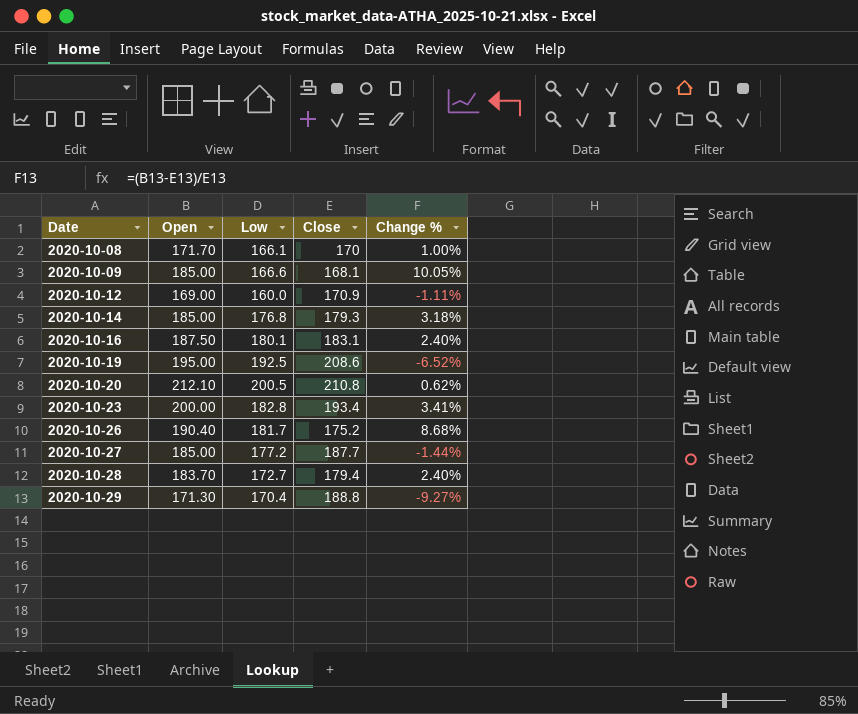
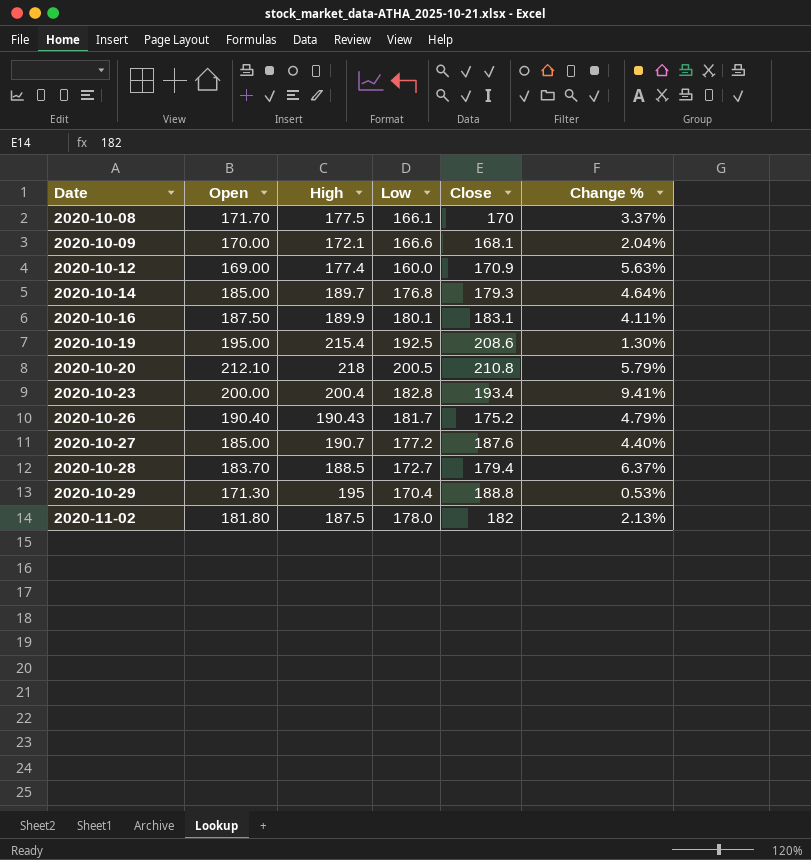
column High | position: none -> 3
column Change % | formula: ([Open] - [Close]) / [Close] -> ([Open] - [Low]) / [Low]
2020-10-09 | Open: 185.00 -> 170.00
2020-10-27 | Close: 187.7 -> 187.6
row 2020-11-02: none -> 181.80 | 187.5 | 178.0 | 182 | 2.13%

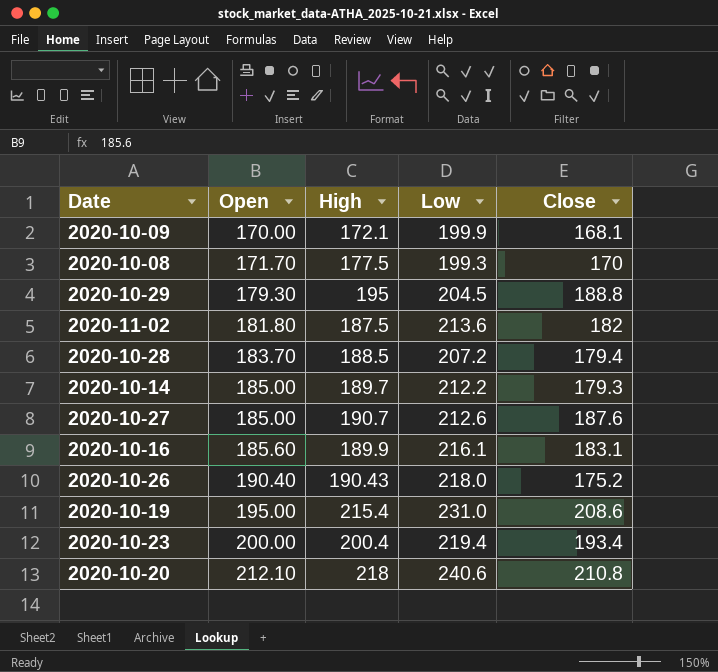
row order: Date ascending -> Open ascending
column Change % | formula: ([Open] - [Low]) / [Low] -> none
row 2020-10-12: 169.00 | 177.4 | 160.0 | 170.9 | 5.63% -> none
2020-10-09 | Low: 166.6 -> 199.9
2020-10-08 | Low: 166.1 -> 199.3
2020-10-29 | Open: 171.30 -> 179.30
2020-10-29 | Low: 170.4 -> 204.5
2020-11-02 | Low: 178.0 -> 213.6
2020-10-28 | Low: 172.7 -> 207.2
2020-10-14 | Low: 176.8 -> 212.2
2020-10-27 | Low: 177.2 -> 212.6
2020-10-16 | Open: 187.50 -> 185.60
2020-10-16 | Low: 180.1 -> 216.1
2020-10-26 | Low: 181.7 -> 218.0
2020-10-19 | Low: 192.5 -> 231.0
2020-10-23 | Low: 182.8 -> 219.4
2020-10-20 | Low: 200.5 -> 240.6

